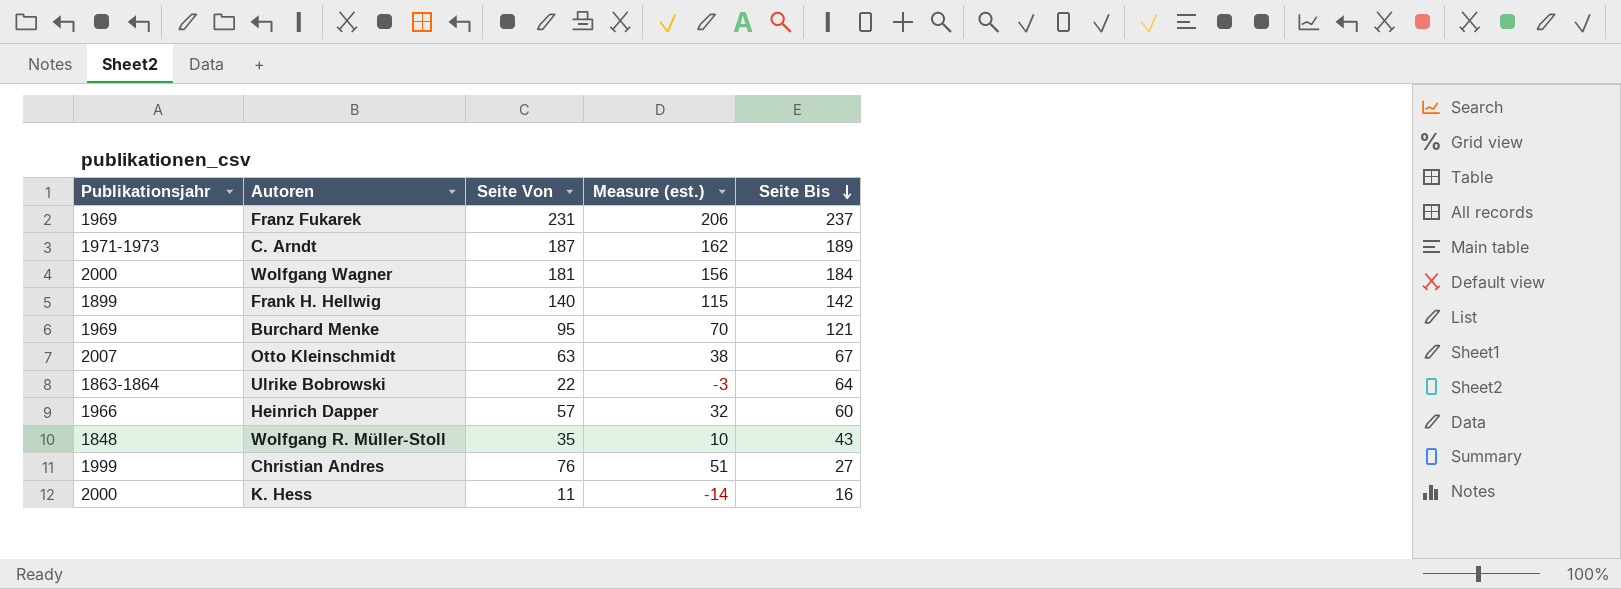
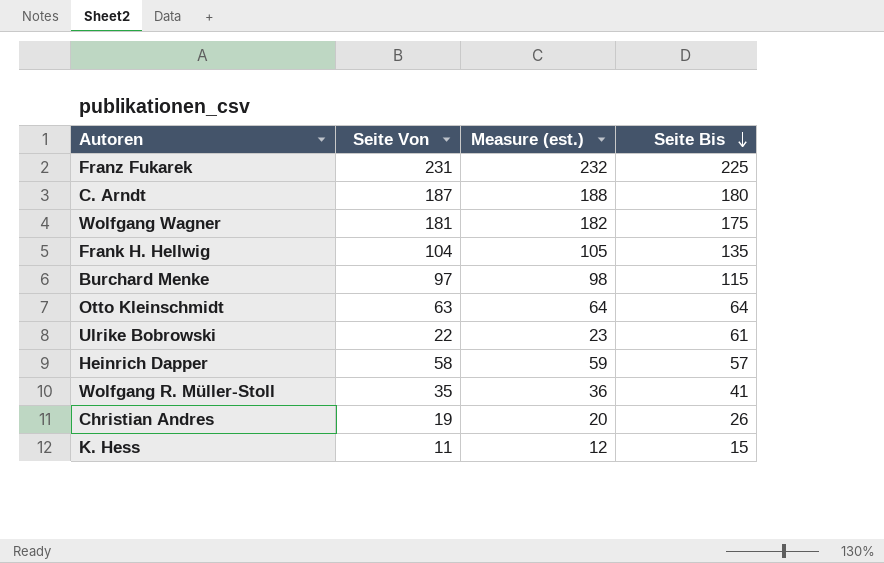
column Publikationsjahr | position: 1 -> none
column Measure (est.) | formula: [Seite Von] - 25 -> [Seite Von] + 1
Franz Fukarek | Seite Bis: 237 -> 225
C. Arndt | Seite Bis: 189 -> 180
Wolfgang Wagner | Seite Bis: 184 -> 175
Frank H. Hellwig | Seite Von: 140 -> 104
Frank H. Hellwig | Seite Bis: 142 -> 135
Burchard Menke | Seite Von: 95 -> 97
Burchard Menke | Seite Bis: 121 -> 115
Otto Kleinschmidt | Seite Bis: 67 -> 64
Ulrike Bobrowski | Seite Bis: 64 -> 61
Heinrich Dapper | Seite Von: 57 -> 58
Heinrich Dapper | Seite Bis: 60 -> 57
Wolfgang R. Müller-Stoll | Seite Bis: 43 -> 41
Christian Andres | Seite Von: 76 -> 19
Christian Andres | Seite Bis: 27 -> 26
K. Hess | Seite Bis: 16 -> 15

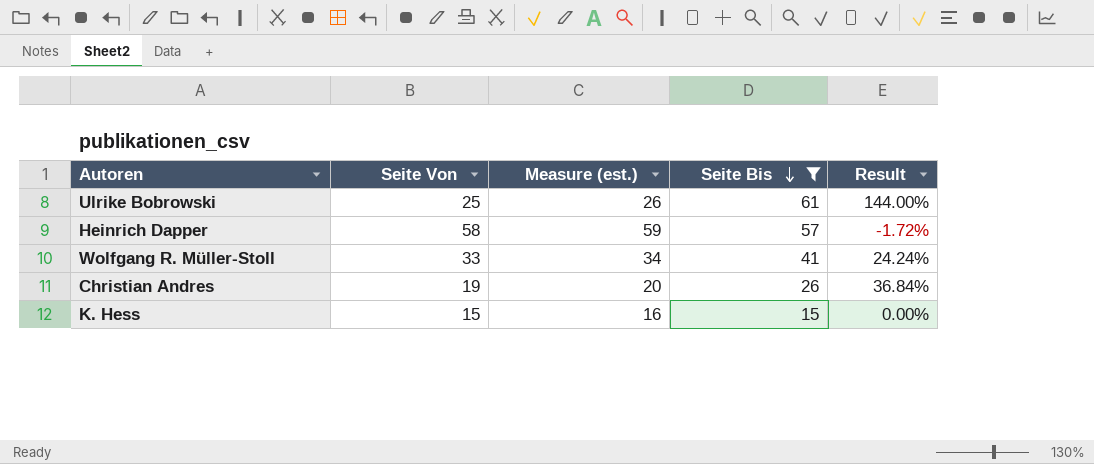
filter: none -> Seite Bis <= 61
column Result | formula: none -> ([Seite Bis] - [Seite Von]) / [Seite Von]
Ulrike Bobrowski | Seite Von: 22 -> 25
Ulrike Bobrowski | Measure (est.): 23 -> 26
Wolfgang R. Müller-Stoll | Seite Von: 35 -> 33
Wolfgang R. Müller-Stoll | Measure (est.): 36 -> 34
K. Hess | Seite Von: 11 -> 15
K. Hess | Measure (est.): 12 -> 16

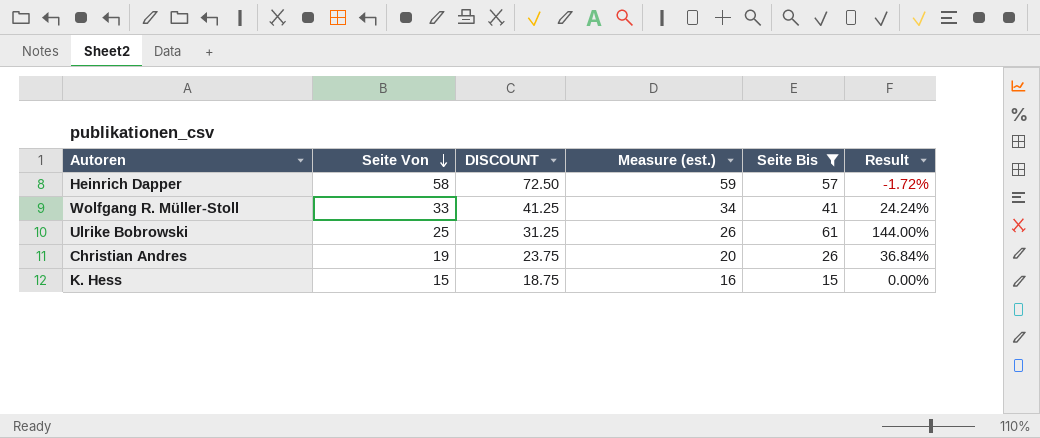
row order: Seite Bis descending -> Seite Von descending
column DISCOUNT | formula: none -> [Seite Von] * 1.25

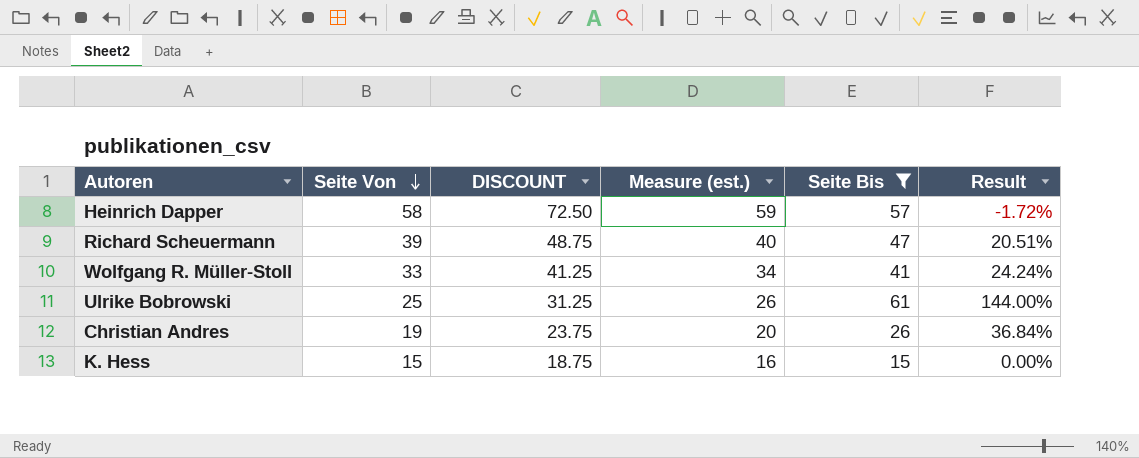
row Richard Scheuermann: none -> 39 | 48.75 | 40 | 47 | 20.51%

